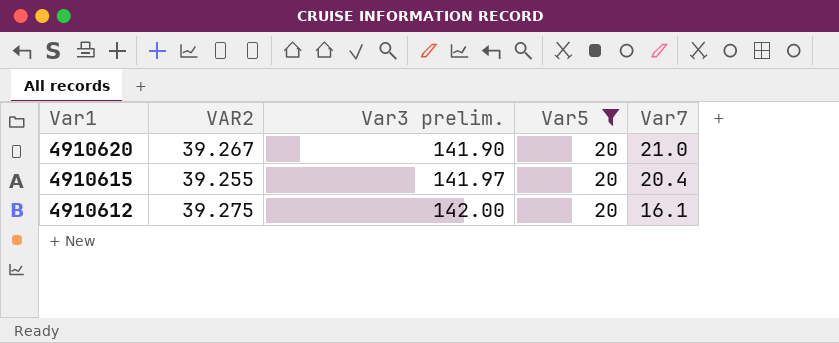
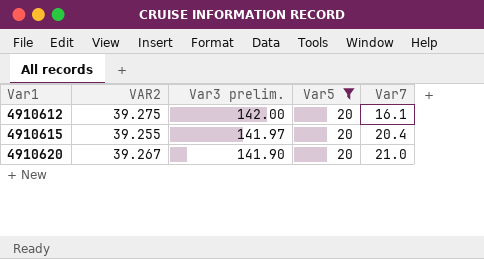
row order: Var1 descending -> Var1 ascending

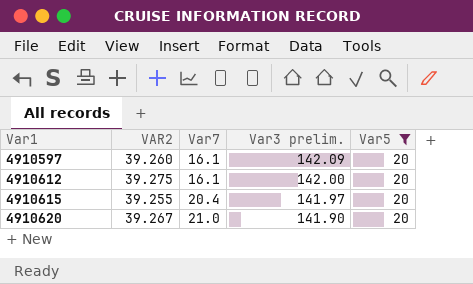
column Var7 | position: 5 -> 3
row 4910597: none -> 39.260 | 16.1 | 142.09 | 20

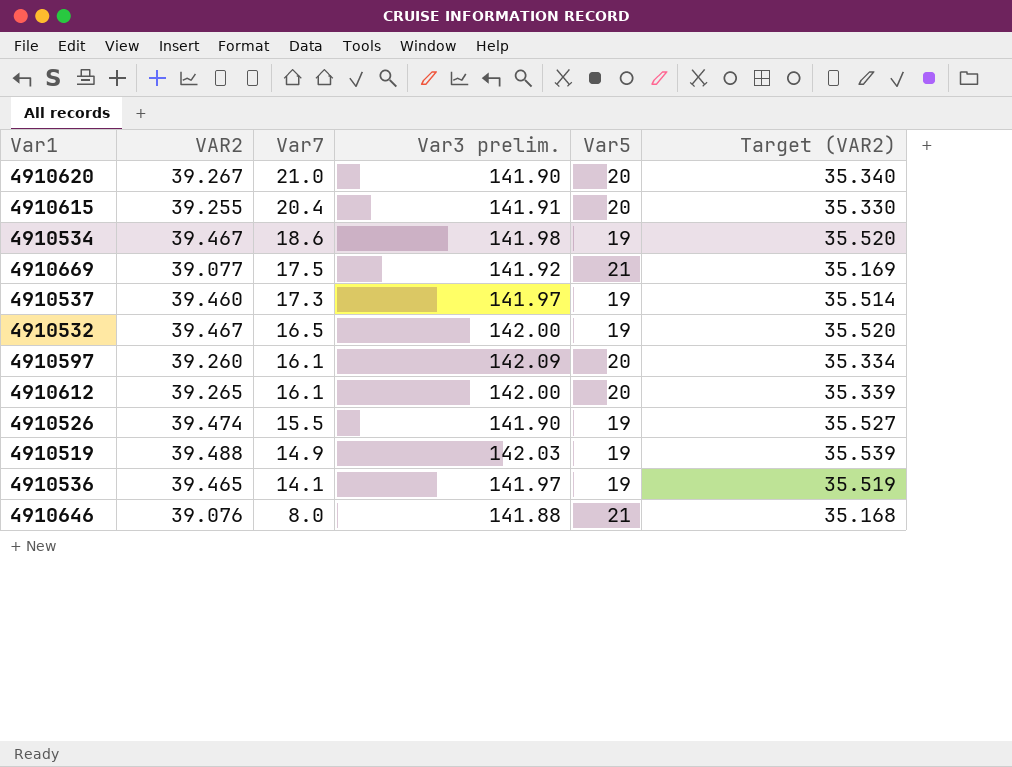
filter: Var5 = 20 -> none
row order: Var1 ascending -> Var7 descending
column Target (VAR2) | formula: none -> [VAR2] * 0.9
4910615 | Var3 prelim.: 141.97 -> 141.91
4910612 | VAR2: 39.275 -> 39.265

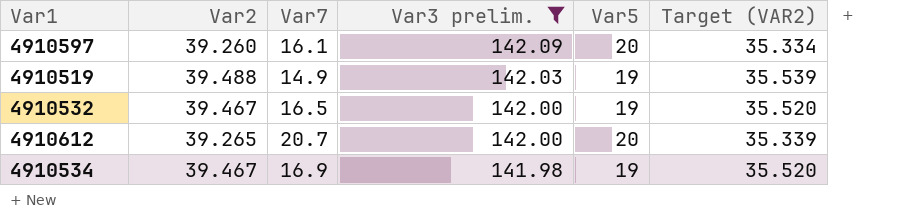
filter: none -> Var3 prelim. >= 141.98
row order: Var7 descending -> Var3 prelim. descending
column name: VAR2 -> Var2
4910612 | Var7: 16.1 -> 20.7
4910534 | Var7: 18.6 -> 16.9

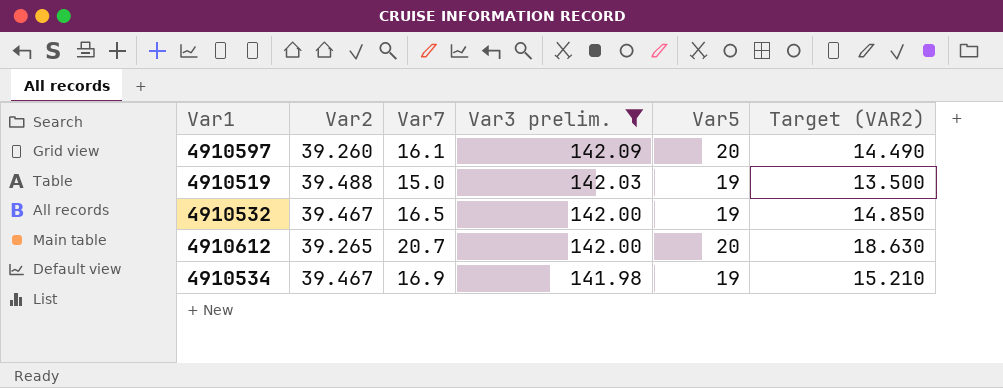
column Target (VAR2) | formula: [Var2] * 0.9 -> [Var7] * 0.9
4910519 | Var7: 14.9 -> 15.0

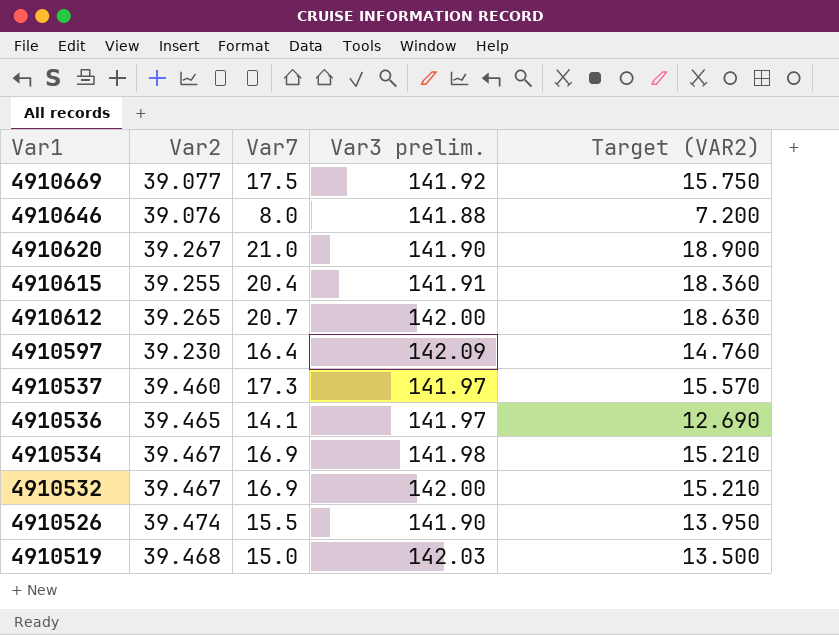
filter: Var3 prelim. >= 141.98 -> none
row order: Var3 prelim. descending -> Var1 descending
column Var5 | position: 5 -> none
4910597 | Var2: 39.260 -> 39.230
4910597 | Var7: 16.1 -> 16.4
4910597 | Target (VAR2): 14.490 -> 14.760
4910532 | Var7: 16.5 -> 16.9
4910532 | Target (VAR2): 14.850 -> 15.210
4910519 | Var2: 39.488 -> 39.468

